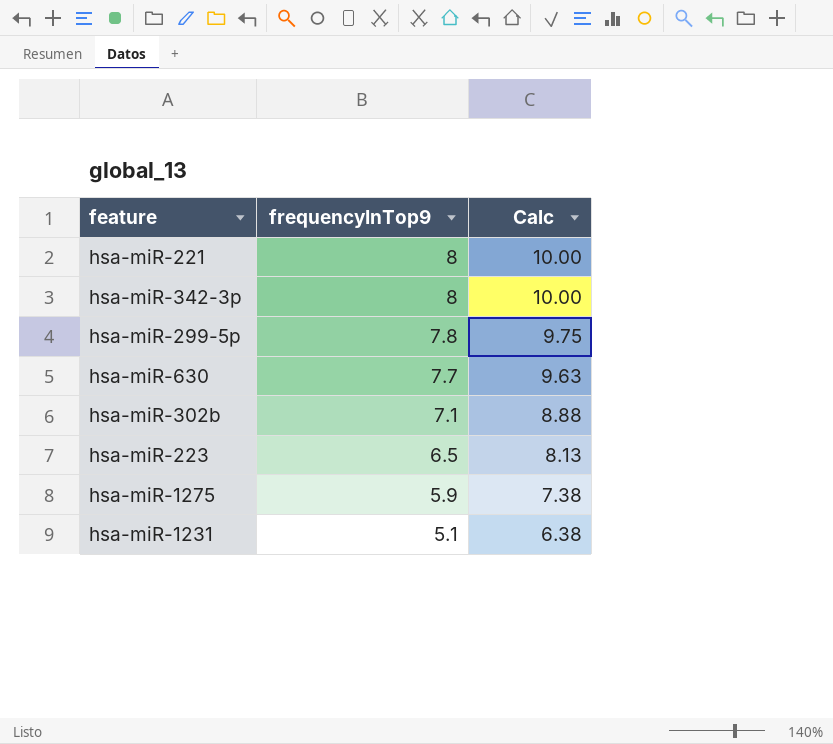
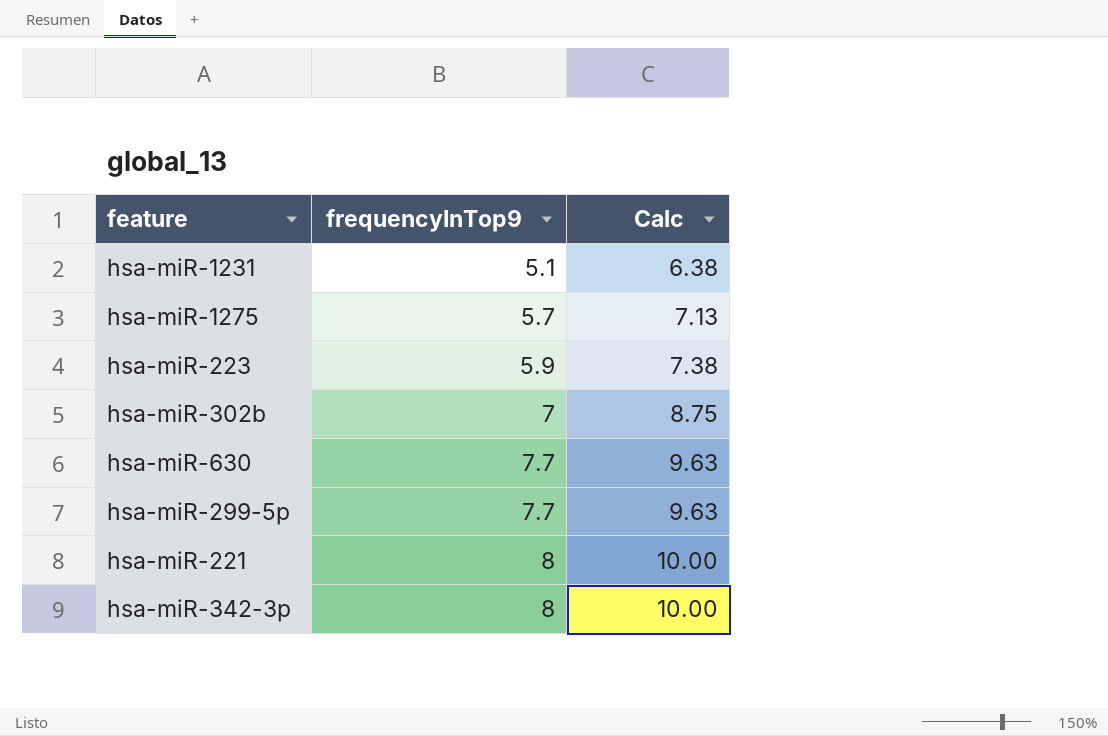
row order: frequencyInTop9 descending -> frequencyInTop9 ascending
hsa-miR-1275 | frequencyInTop9: 5.9 -> 5.7
hsa-miR-1275 | Calc: 7.38 -> 7.13
hsa-miR-223 | frequencyInTop9: 6.5 -> 5.9
hsa-miR-223 | Calc: 8.13 -> 7.38
hsa-miR-302b | frequencyInTop9: 7.1 -> 7
hsa-miR-302b | Calc: 8.88 -> 8.75
hsa-miR-299-5p | frequencyInTop9: 7.8 -> 7.7
hsa-miR-299-5p | Calc: 9.75 -> 9.63

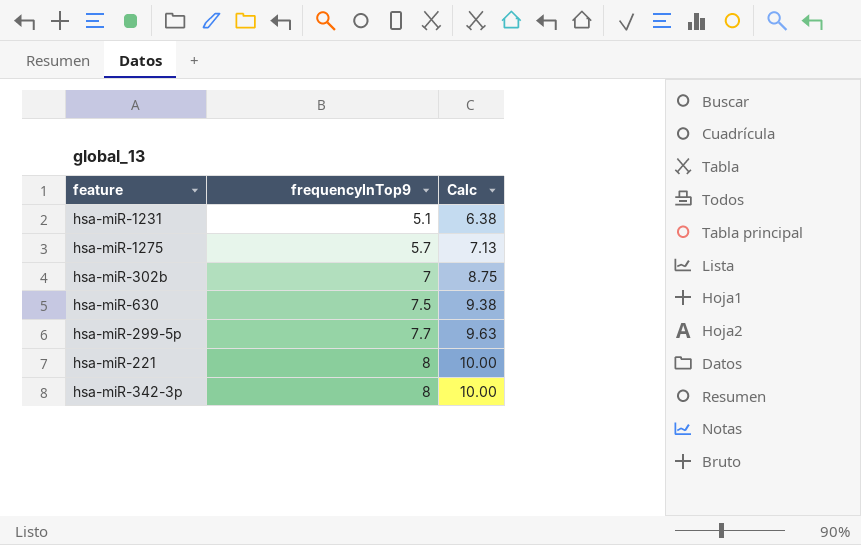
row hsa-miR-223: 5.9 | 7.38 -> none
hsa-miR-630 | frequencyInTop9: 7.7 -> 7.5
hsa-miR-630 | Calc: 9.63 -> 9.38

